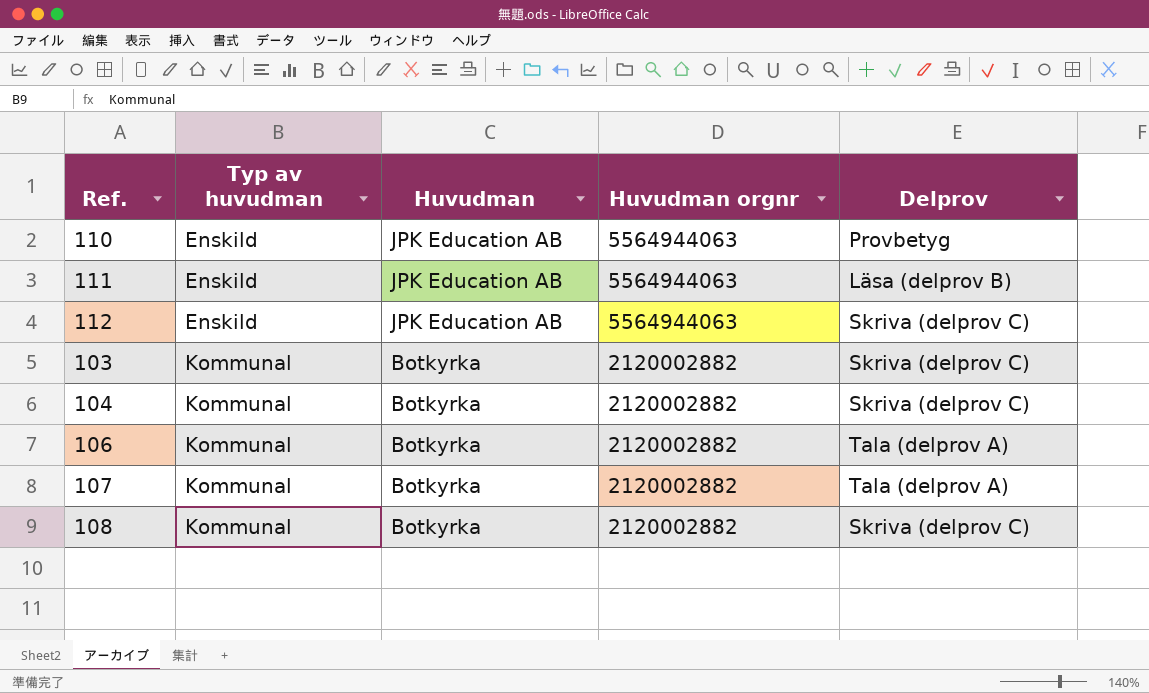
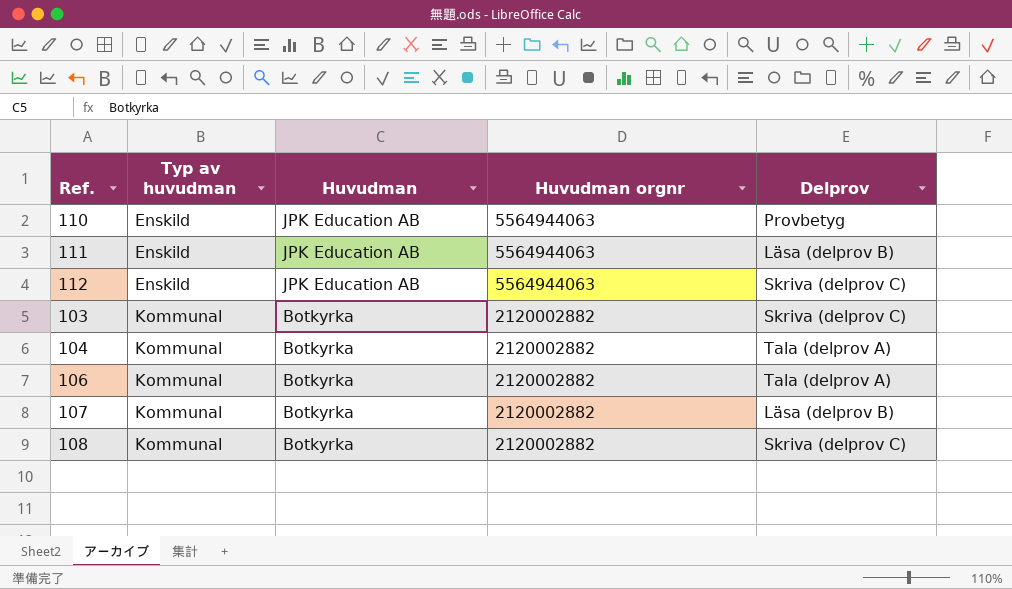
104 | Delprov: Skriva (delprov C) -> Tala (delprov A)
107 | Delprov: Tala (delprov A) -> Läsa (delprov B)

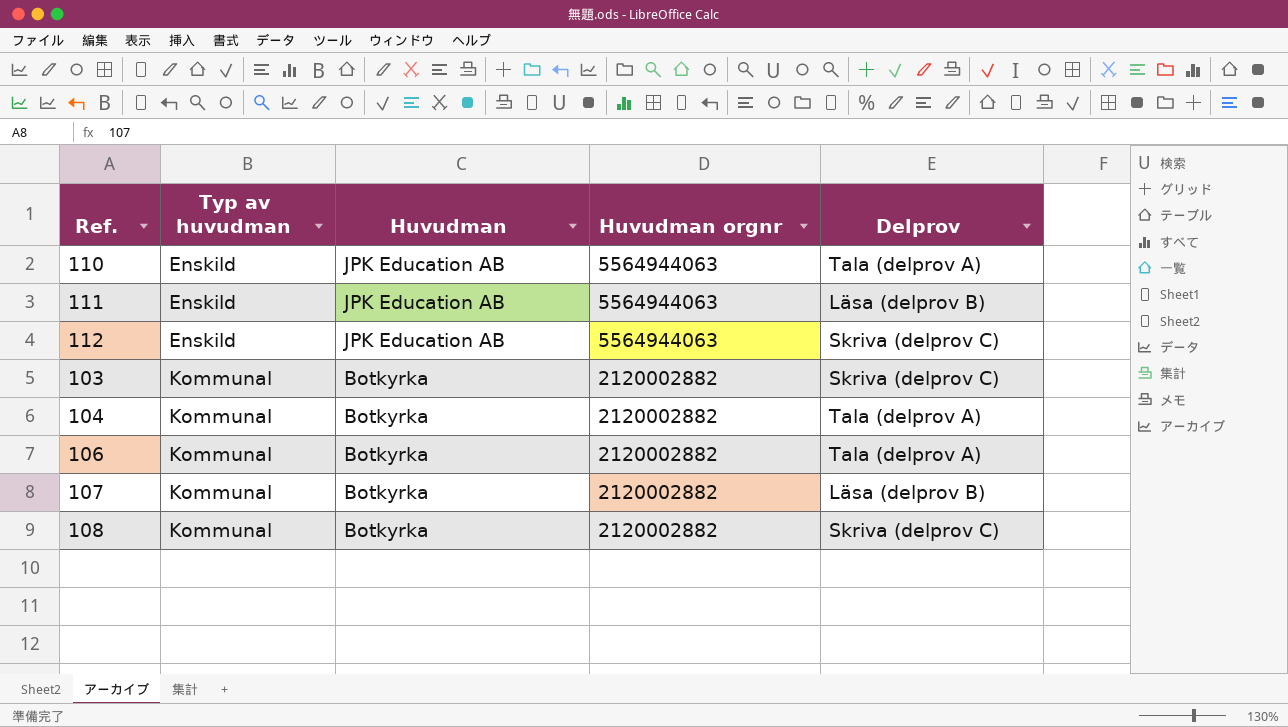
110 | Delprov: Provbetyg -> Tala (delprov A)

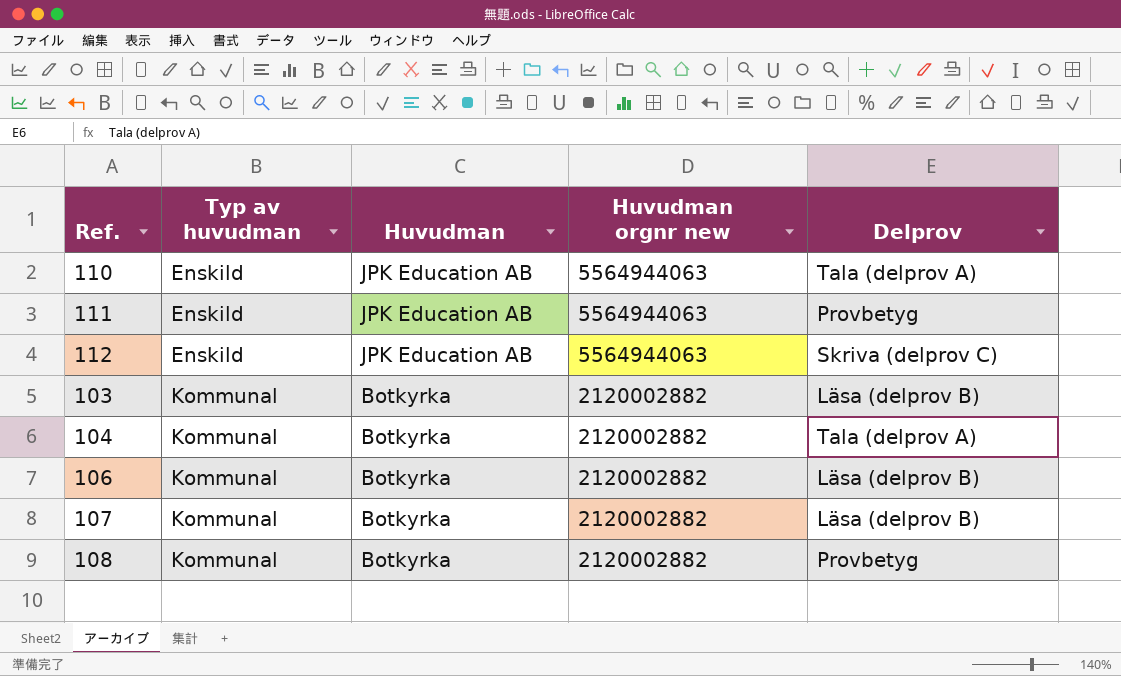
column name: Huvudman orgnr -> Huvudman orgnr new
111 | Delprov: Läsa (delprov B) -> Provbetyg
103 | Delprov: Skriva (delprov C) -> Läsa (delprov B)
106 | Delprov: Tala (delprov A) -> Läsa (delprov B)
108 | Delprov: Skriva (delprov C) -> Provbetyg

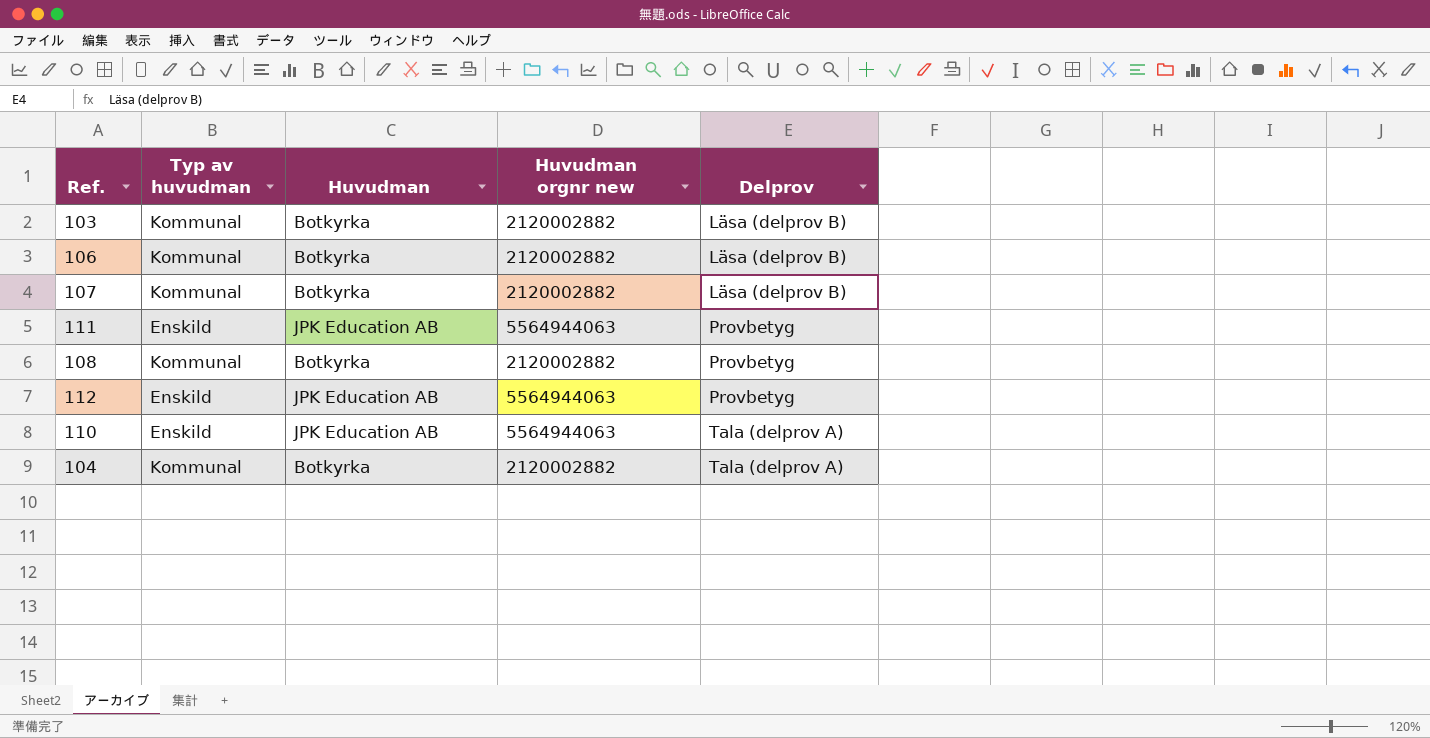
row order: Typ av huvudman ascending -> Delprov ascending
112 | Delprov: Skriva (delprov C) -> Provbetyg

